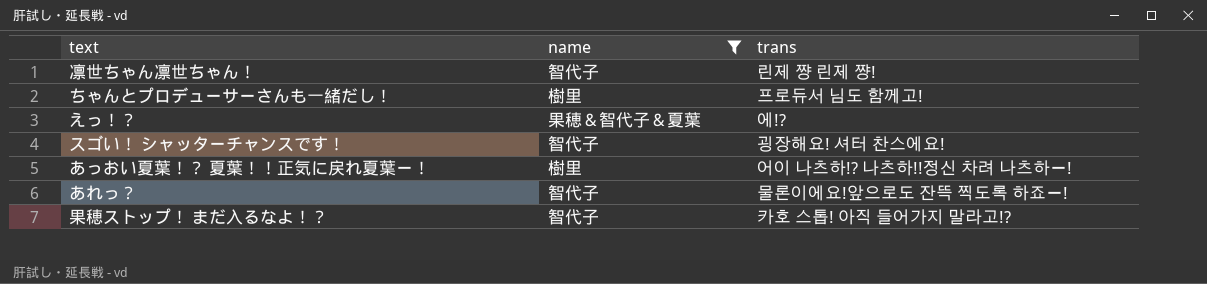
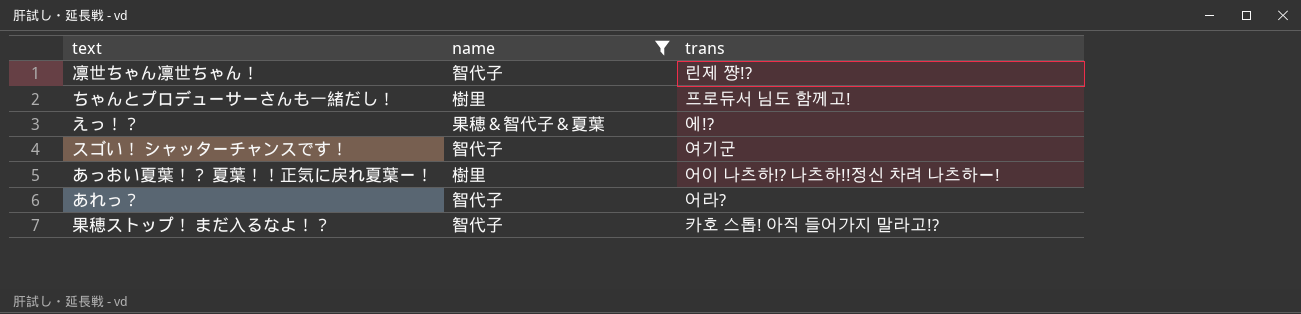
凛世ちゃん凛世ちゃん！ | trans: 린제 쨩 린제 쨩! -> 린제 쨩!?
スゴい！ シャッターチャンスです！ | trans: 굉장해요! 셔터 찬스에요! -> 여기군
あれっ？ | trans: 물론이에요!앞으로도 잔뜩 찍도록 하죠ー! -> 어라?

